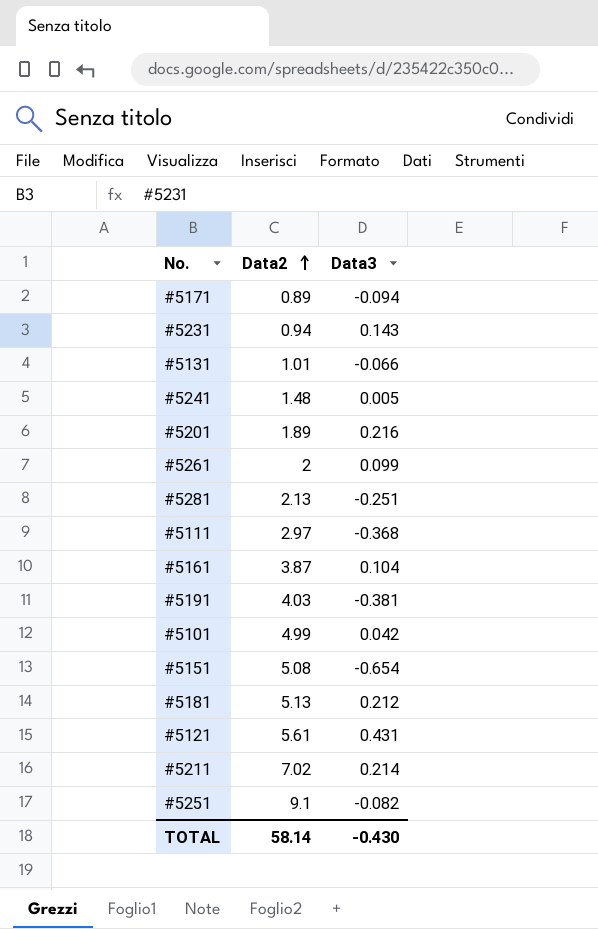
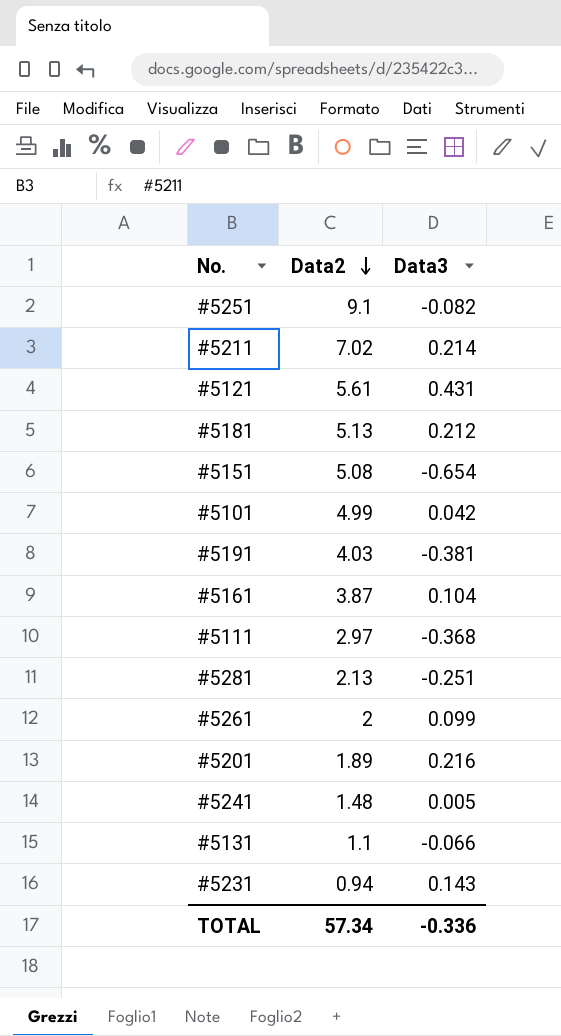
row order: Data2 ascending -> Data2 descending
row #5171: 0.89 | -0.094 -> none
#5131 | Data2: 1.01 -> 1.1
TOTAL | Data2: 58.14 -> 57.34
TOTAL | Data3: -0.430 -> -0.336

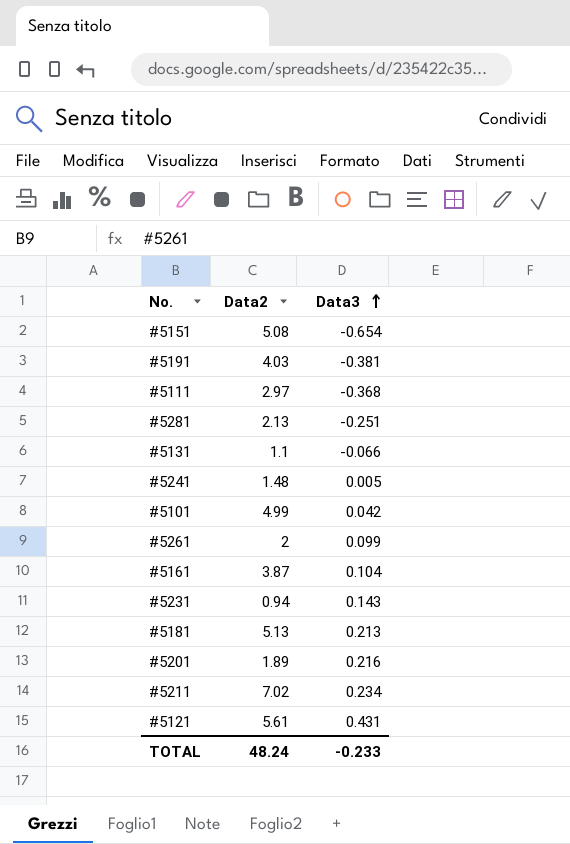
row order: Data2 descending -> Data3 ascending
row #5251: 9.1 | -0.082 -> none
#5181 | Data3: 0.212 -> 0.213
#5211 | Data3: 0.214 -> 0.234
TOTAL | Data2: 57.34 -> 48.24
TOTAL | Data3: -0.336 -> -0.233

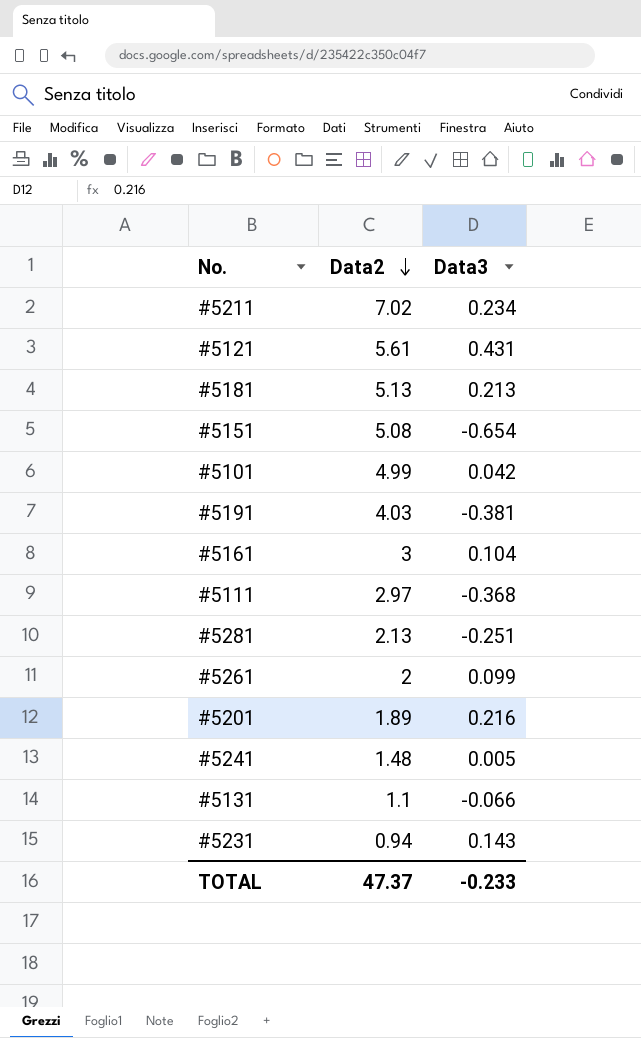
row order: Data3 ascending -> Data2 descending
#5161 | Data2: 3.87 -> 3
TOTAL | Data2: 48.24 -> 47.37

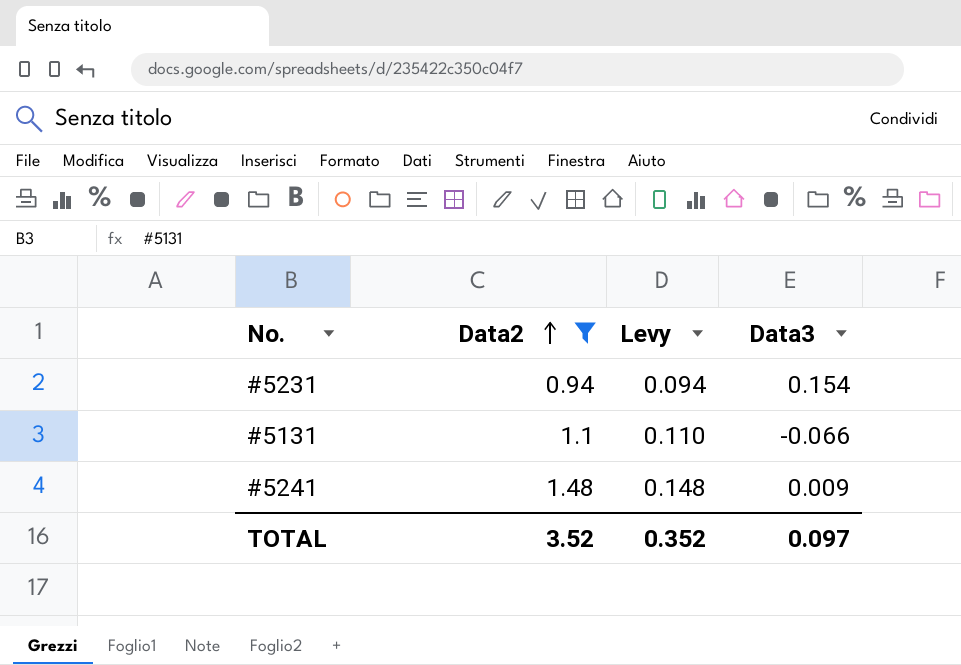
filter: none -> Data2 <= 1.48
row order: Data2 descending -> Data2 ascending
column Levy | formula: none -> [Data2] * 0.1
#5231 | Data3: 0.143 -> 0.154
#5241 | Data3: 0.005 -> 0.009
TOTAL | Data2: 47.37 -> 3.52
TOTAL | Data3: -0.233 -> 0.097

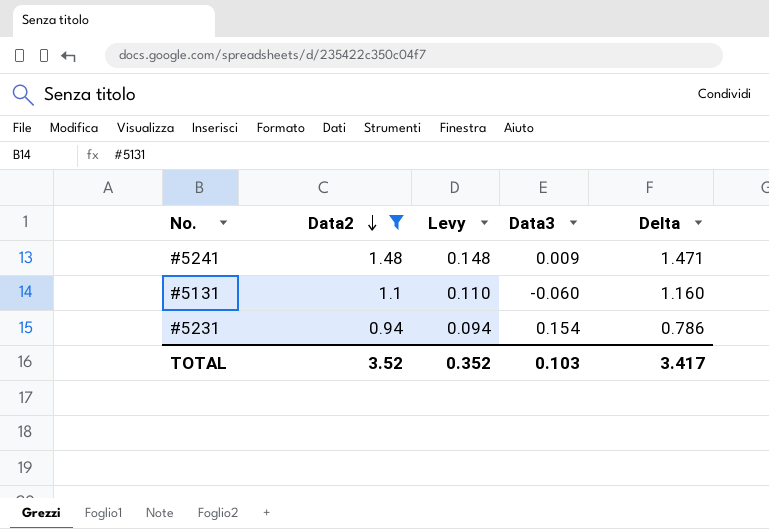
row order: Data2 ascending -> Data2 descending
column Delta | formula: none -> [Data2] - [Data3]
#5131 | Data3: -0.066 -> -0.060
TOTAL | Data3: 0.097 -> 0.103

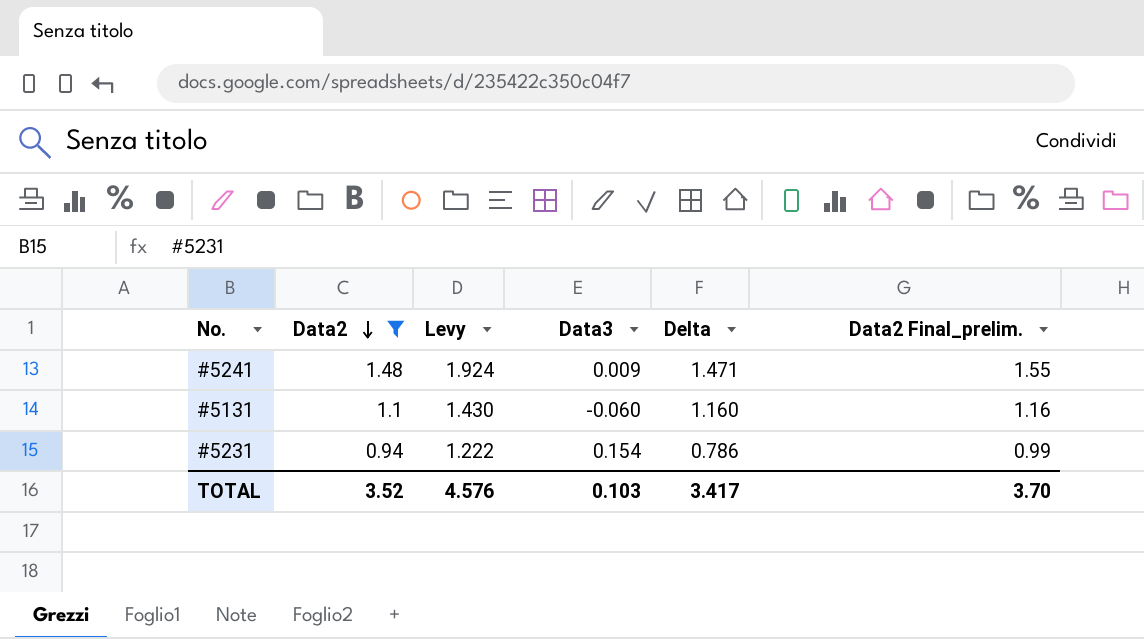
column Levy | formula: [Data2] * 0.1 -> [Data2] * 1.3
column Data2 Final_prelim. | formula: none -> [Data2] * 1.05
TOTAL | Levy: 0.352 -> 4.576

